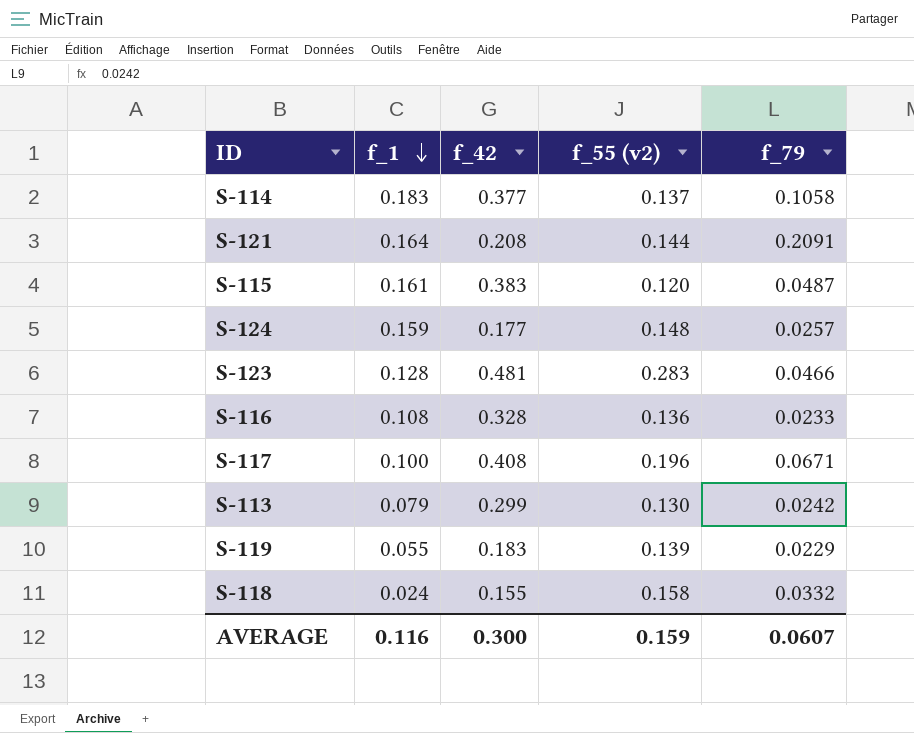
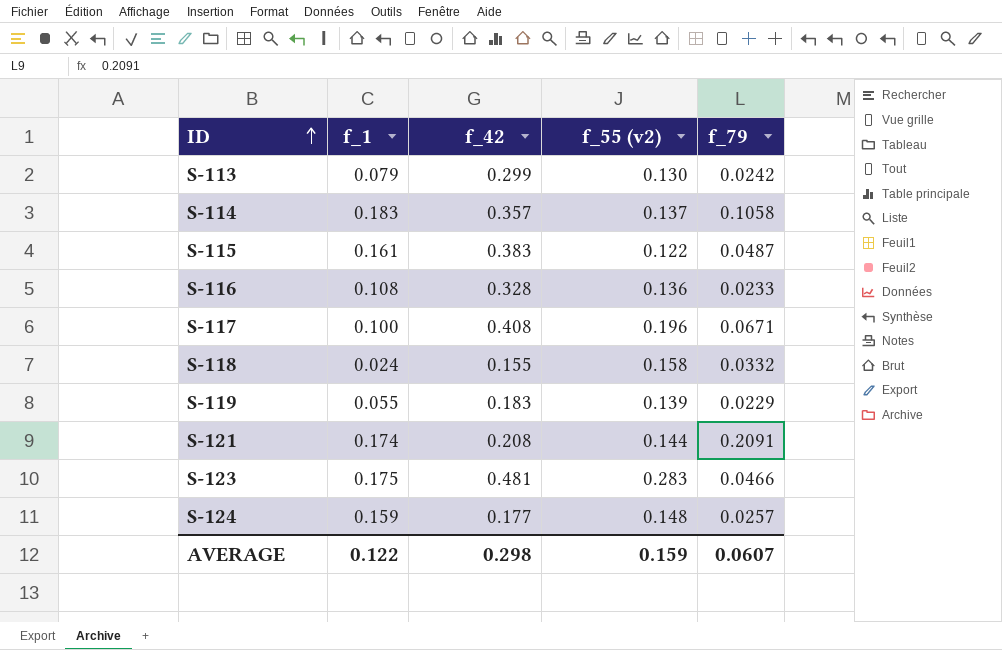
row order: f_1 descending -> ID ascending
S-114 | f_42: 0.377 -> 0.357
S-115 | f_55 (v2): 0.120 -> 0.122
S-121 | f_1: 0.164 -> 0.174
S-123 | f_1: 0.128 -> 0.175
AVERAGE | f_1: 0.116 -> 0.122
AVERAGE | f_42: 0.300 -> 0.298

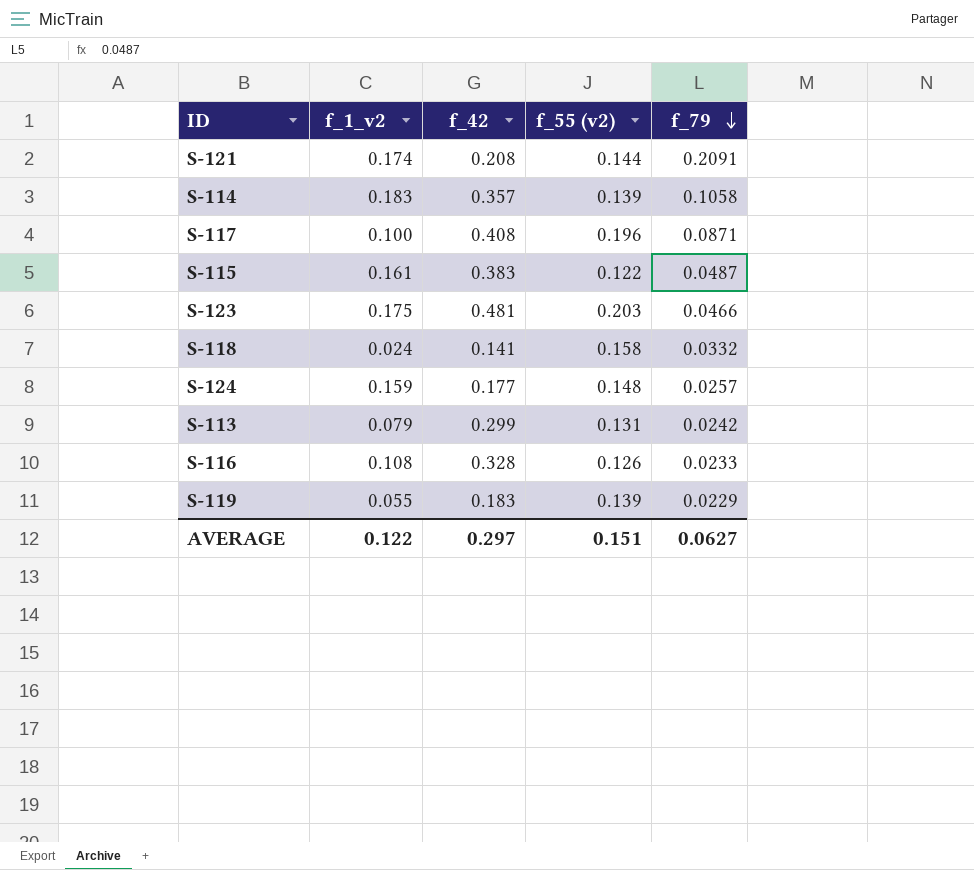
row order: ID ascending -> f_79 descending
column name: f_1 -> f_1_v2
S-114 | f_55 (v2): 0.137 -> 0.139
S-117 | f_79: 0.0671 -> 0.0871
S-123 | f_55 (v2): 0.283 -> 0.203
S-118 | f_42: 0.155 -> 0.141
S-113 | f_55 (v2): 0.130 -> 0.131
S-116 | f_55 (v2): 0.136 -> 0.126
AVERAGE | f_42: 0.298 -> 0.297
AVERAGE | f_55 (v2): 0.159 -> 0.151
AVERAGE | f_79: 0.0607 -> 0.0627

